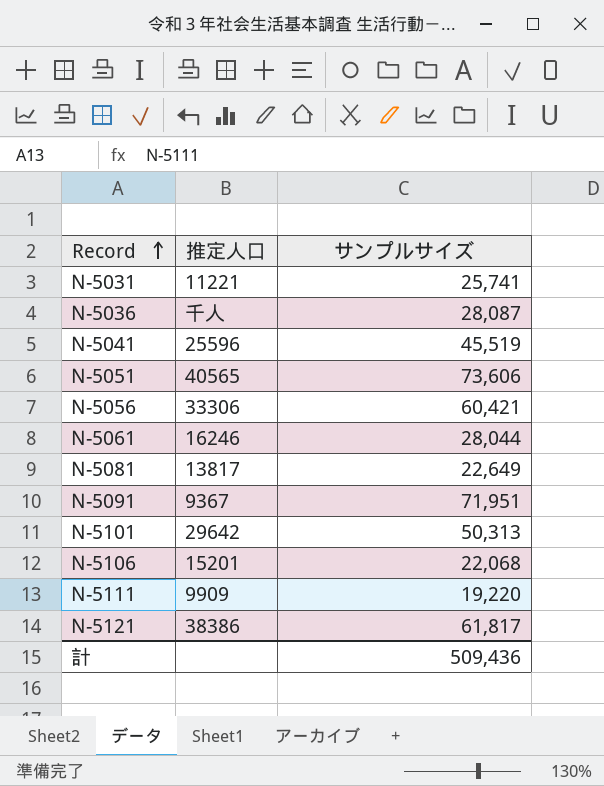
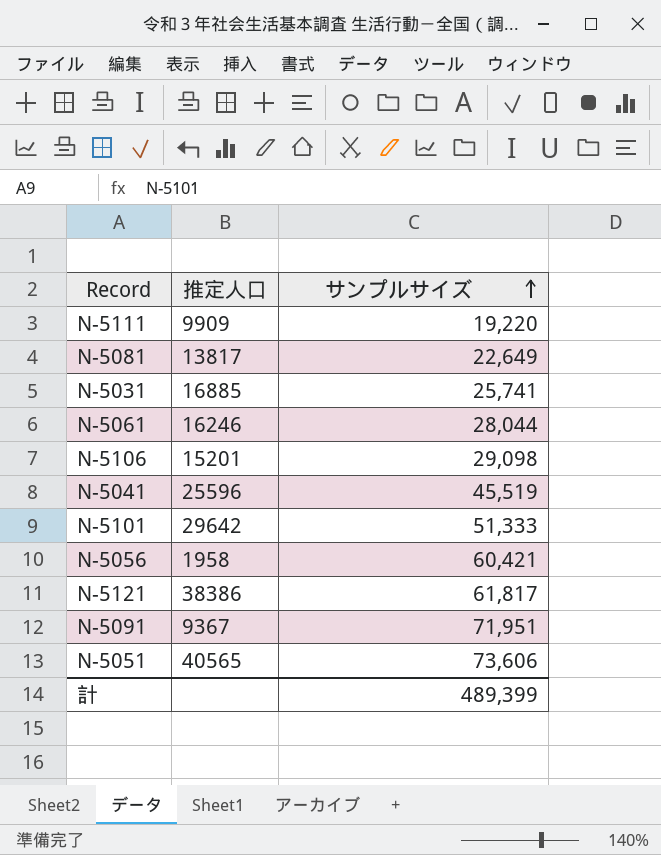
row order: Record ascending -> サンプルサイズ ascending
row N-5036: 千人 | 28,087 -> none
N-5031 | 推定人口: 11221 -> 16885
N-5106 | サンプルサイズ: 22,068 -> 29,098
N-5101 | サンプルサイズ: 50,313 -> 51,333
N-5056 | 推定人口: 33306 -> 1958
計 | サンプルサイズ: 509,436 -> 489,399

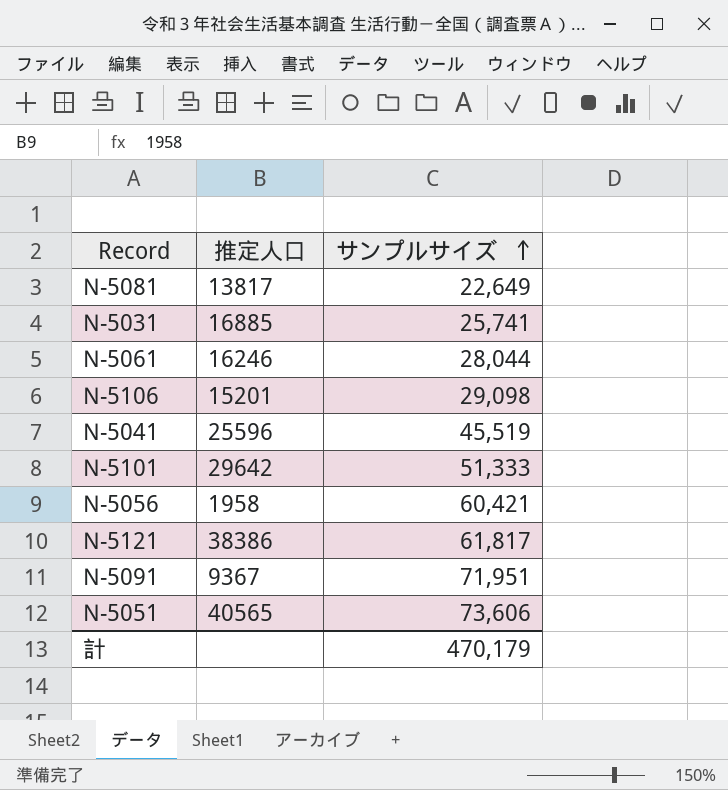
row N-5111: 9909 | 19,220 -> none
計 | サンプルサイズ: 489,399 -> 470,179

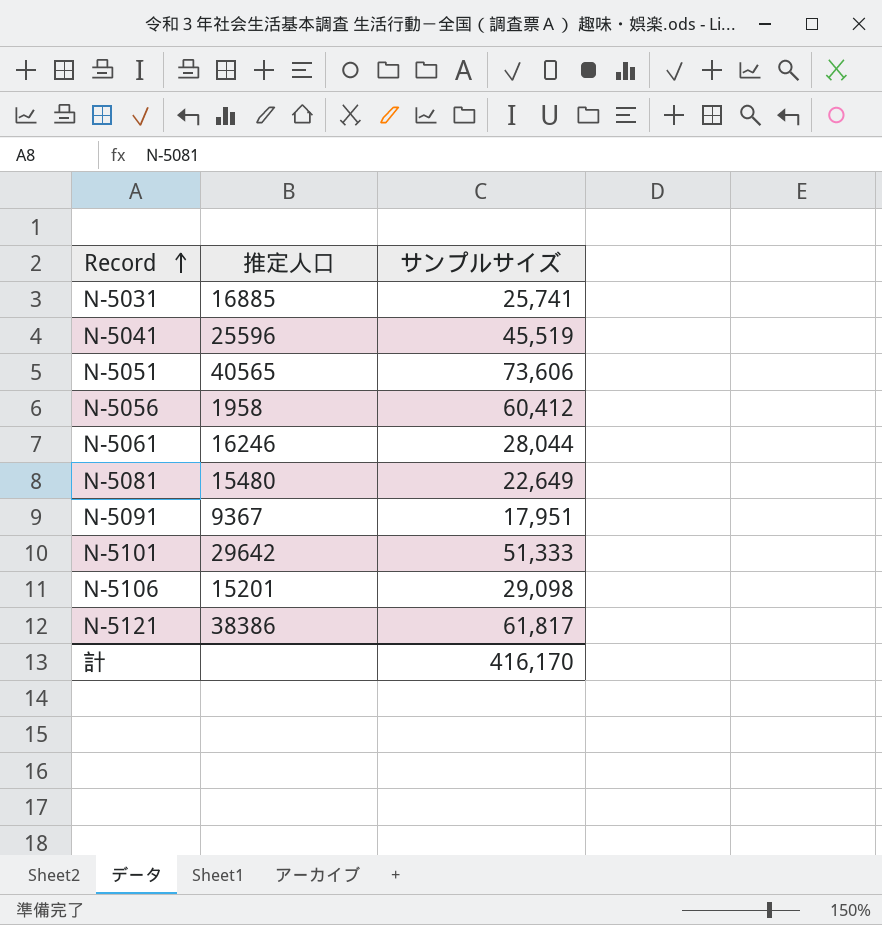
row order: サンプルサイズ ascending -> Record ascending
N-5056 | サンプルサイズ: 60,421 -> 60,412
N-5081 | 推定人口: 13817 -> 15480
N-5091 | サンプルサイズ: 71,951 -> 17,951
計 | サンプルサイズ: 470,179 -> 416,170

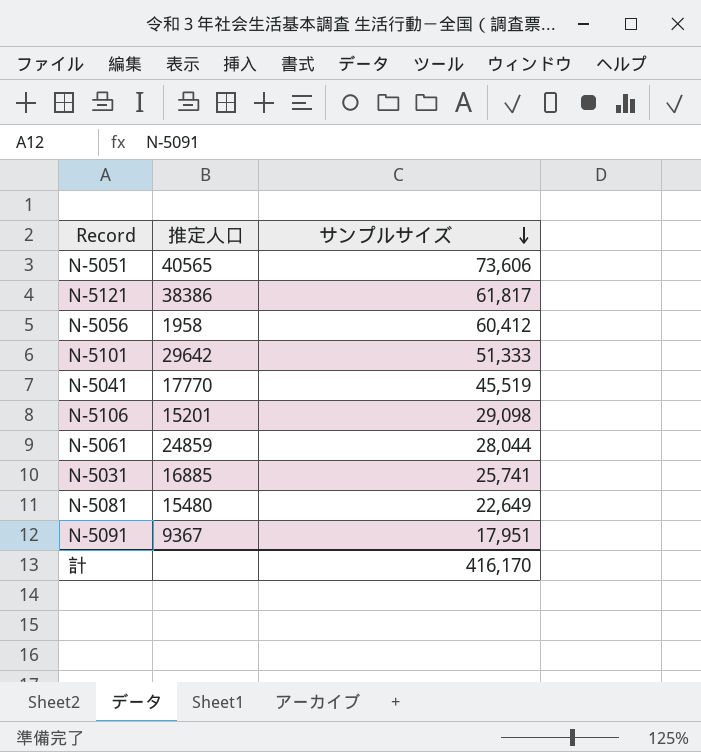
row order: Record ascending -> サンプルサイズ descending
N-5041 | 推定人口: 25596 -> 17770
N-5061 | 推定人口: 16246 -> 24859

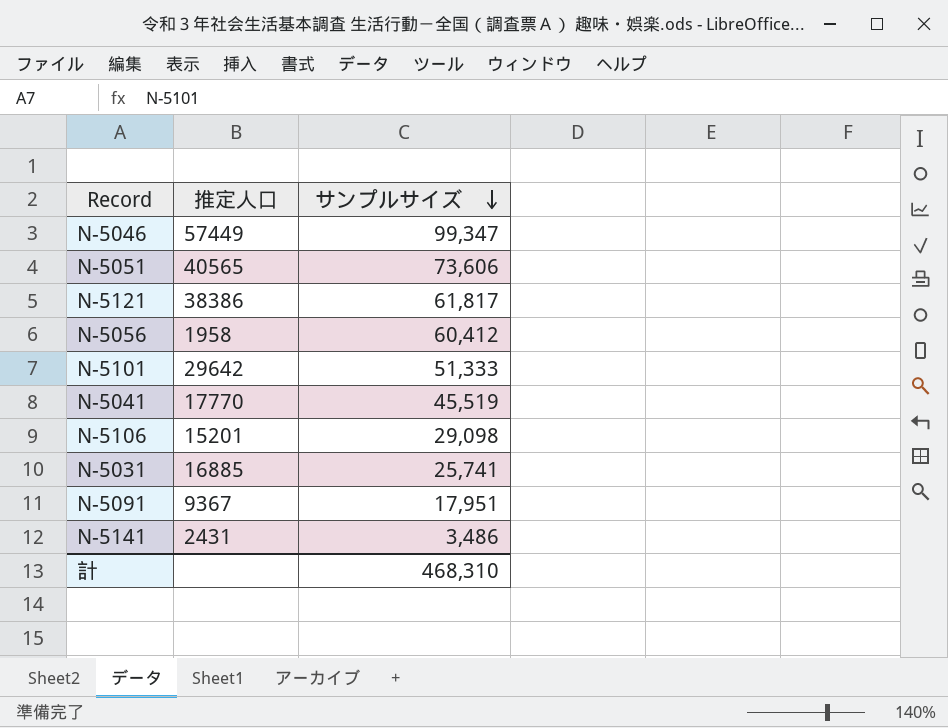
row N-5061: 24859 | 28,044 -> none
row N-5081: 15480 | 22,649 -> none
row N-5046: none -> 57449 | 99,347
row N-5141: none -> 2431 | 3,486
計 | サンプルサイズ: 416,170 -> 468,310

